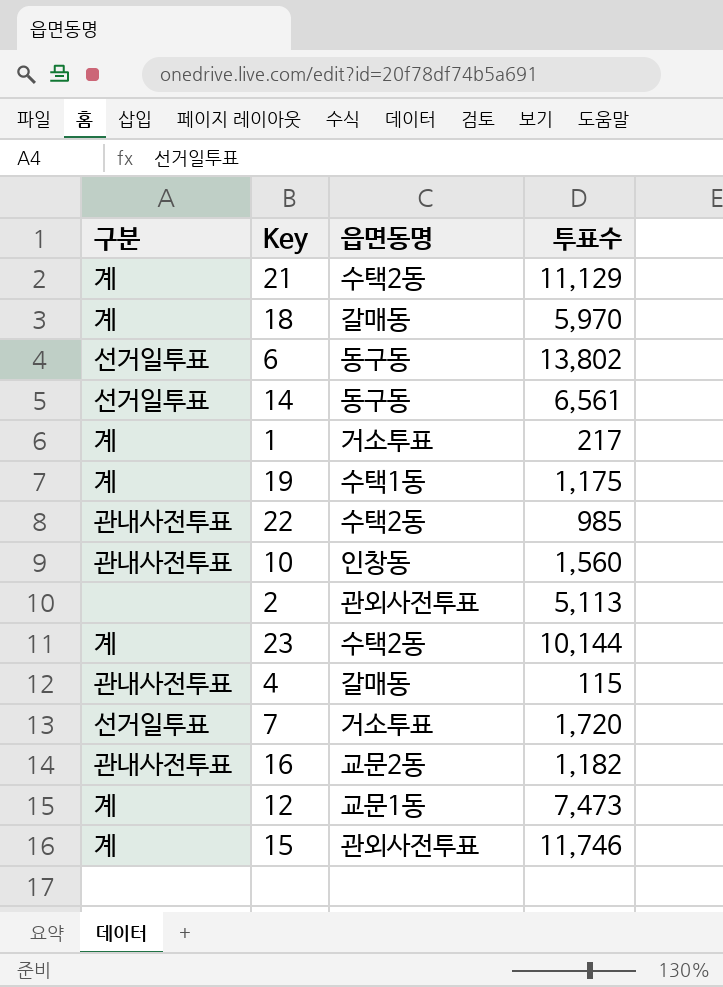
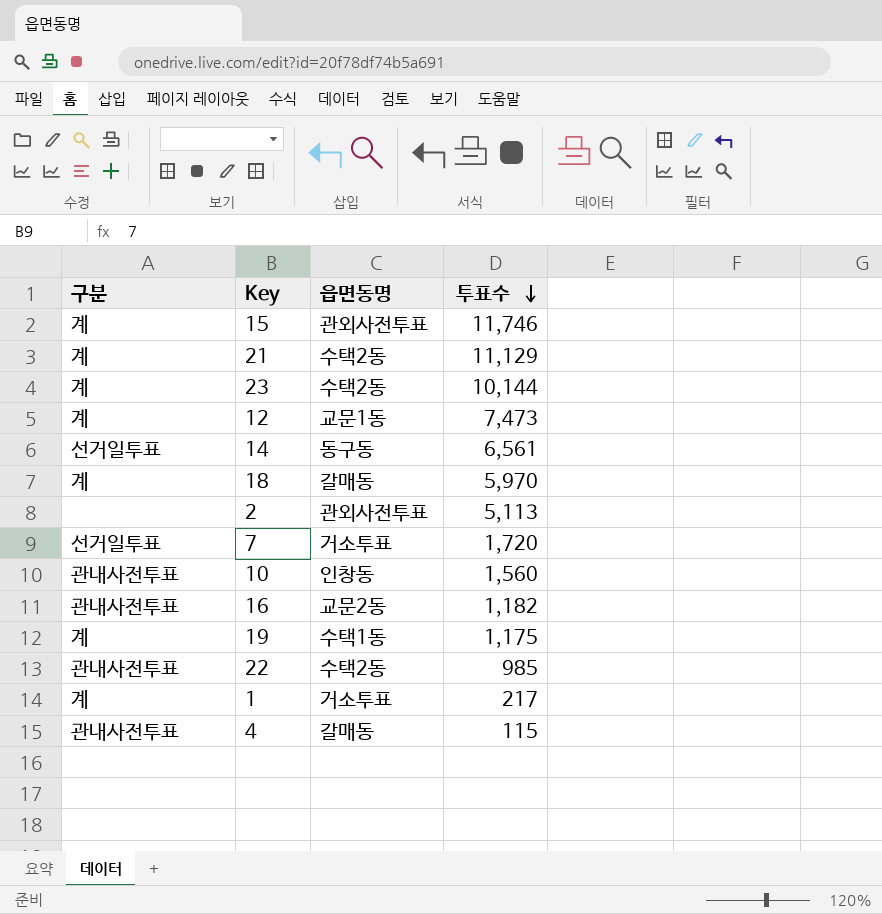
row order: none -> 투표수 descending
row 6: 선거일투표 | 동구동 | 13,802 -> none

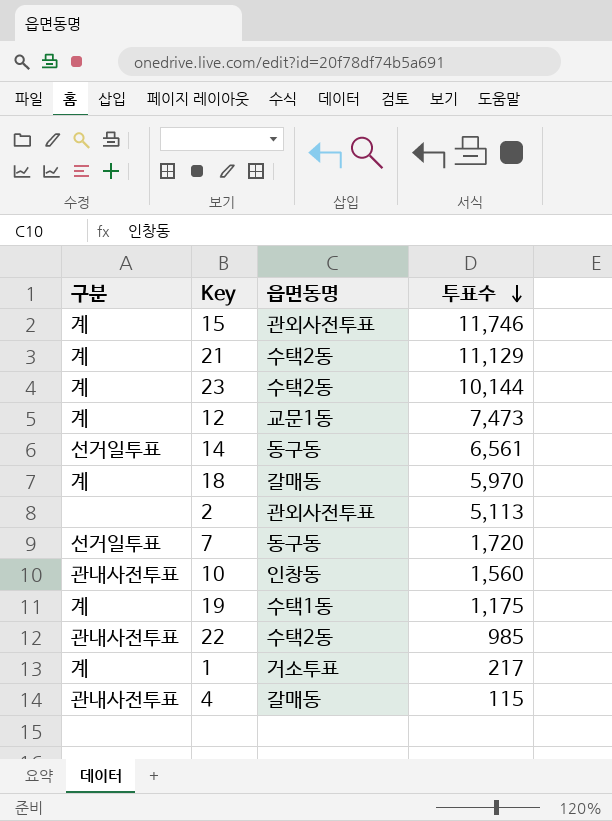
row 16: 관내사전투표 | 교문2동 | 1,182 -> none
7 | 읍면동명: 거소투표 -> 동구동

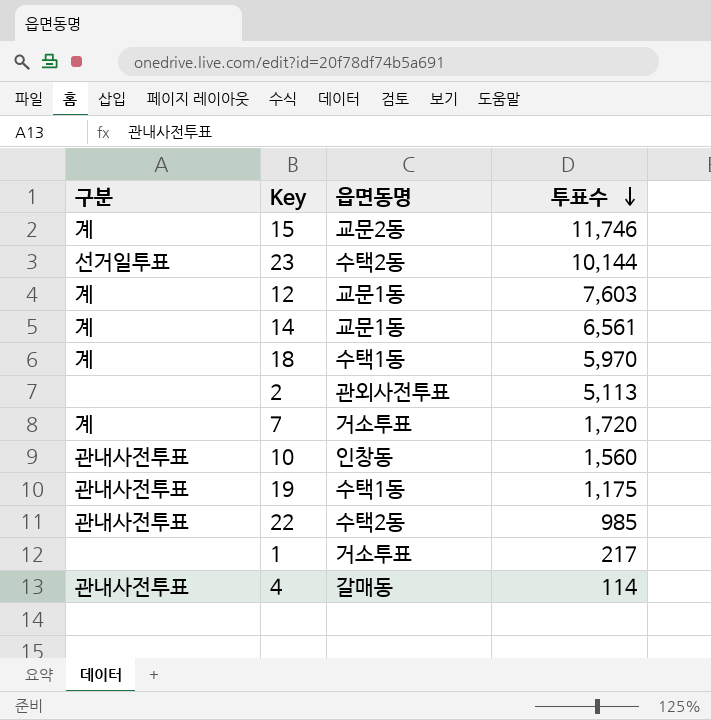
row 21: 계 | 수택2동 | 11,129 -> none
15 | 읍면동명: 관외사전투표 -> 교문2동
23 | 구분: 계 -> 선거일투표
12 | 투표수: 7,473 -> 7,603
14 | 구분: 선거일투표 -> 계
14 | 읍면동명: 동구동 -> 교문1동
18 | 읍면동명: 갈매동 -> 수택1동
7 | 구분: 선거일투표 -> 계
7 | 읍면동명: 동구동 -> 거소투표
19 | 구분: 계 -> 관내사전투표
1 | 구분: 계 -> none
4 | 투표수: 115 -> 114

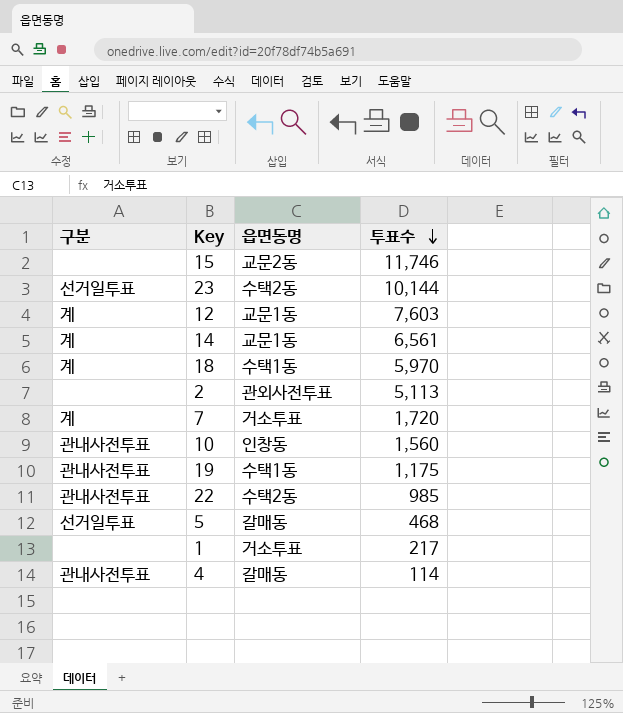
15 | 구분: 계 -> none
row 5: none -> 선거일투표 | 갈매동 | 468

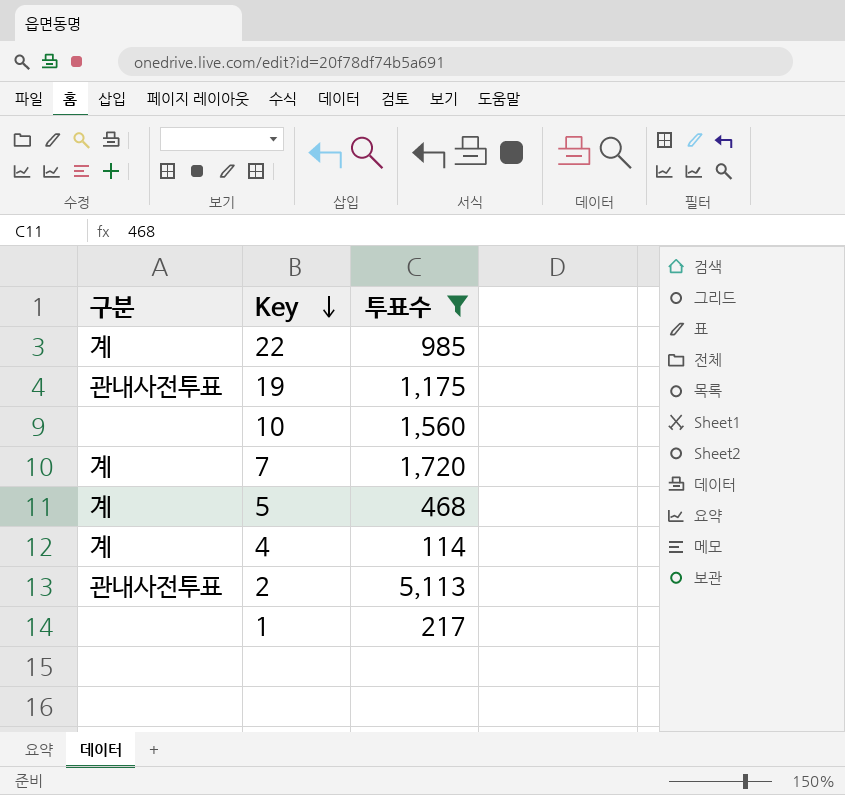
filter: none -> 투표수 <= 5,113
row order: 투표수 descending -> Key descending
column 읍면동명 | position: 3 -> none
22 | 구분: 관내사전투표 -> 계
10 | 구분: 관내사전투표 -> none
5 | 구분: 선거일투표 -> 계
4 | 구분: 관내사전투표 -> 계
2 | 구분: none -> 관내사전투표

